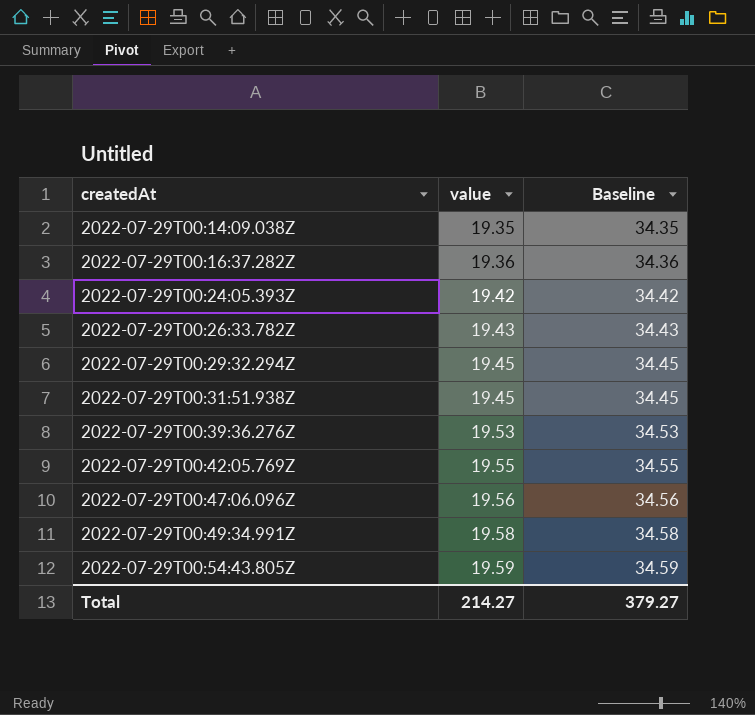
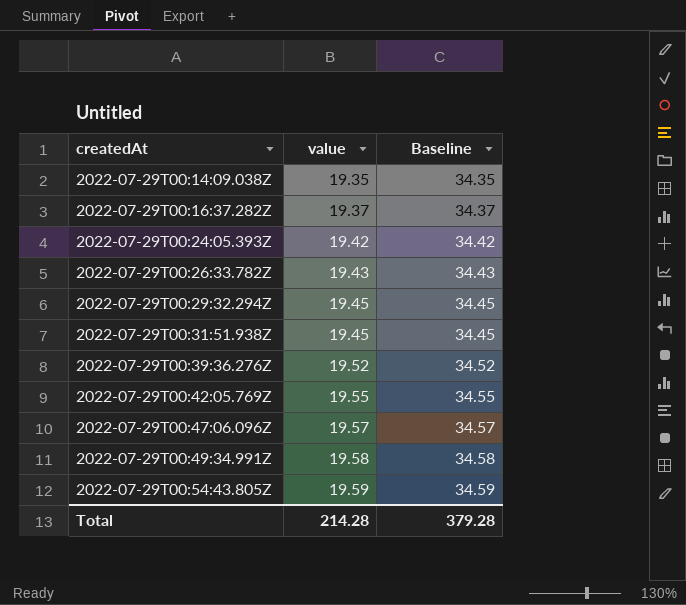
2022-07-29T00:16:37.282Z | value: 19.36 -> 19.37
2022-07-29T00:16:37.282Z | Baseline: 34.36 -> 34.37
2022-07-29T00:39:36.276Z | value: 19.53 -> 19.52
2022-07-29T00:39:36.276Z | Baseline: 34.53 -> 34.52
2022-07-29T00:47:06.096Z | value: 19.56 -> 19.57
2022-07-29T00:47:06.096Z | Baseline: 34.56 -> 34.57
Total | value: 214.27 -> 214.28
Total | Baseline: 379.27 -> 379.28

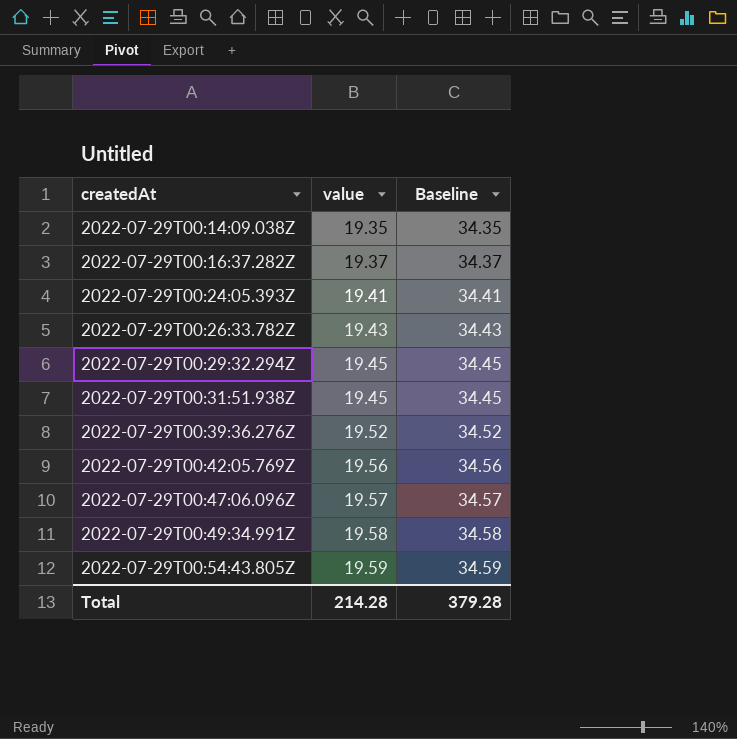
2022-07-29T00:24:05.393Z | value: 19.42 -> 19.41
2022-07-29T00:24:05.393Z | Baseline: 34.42 -> 34.41
2022-07-29T00:42:05.769Z | value: 19.55 -> 19.56
2022-07-29T00:42:05.769Z | Baseline: 34.55 -> 34.56

